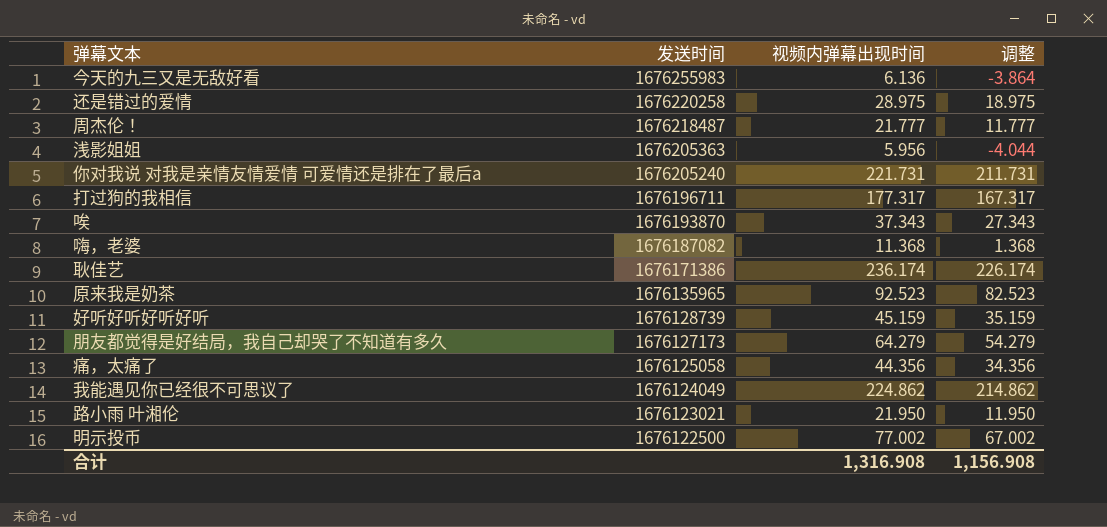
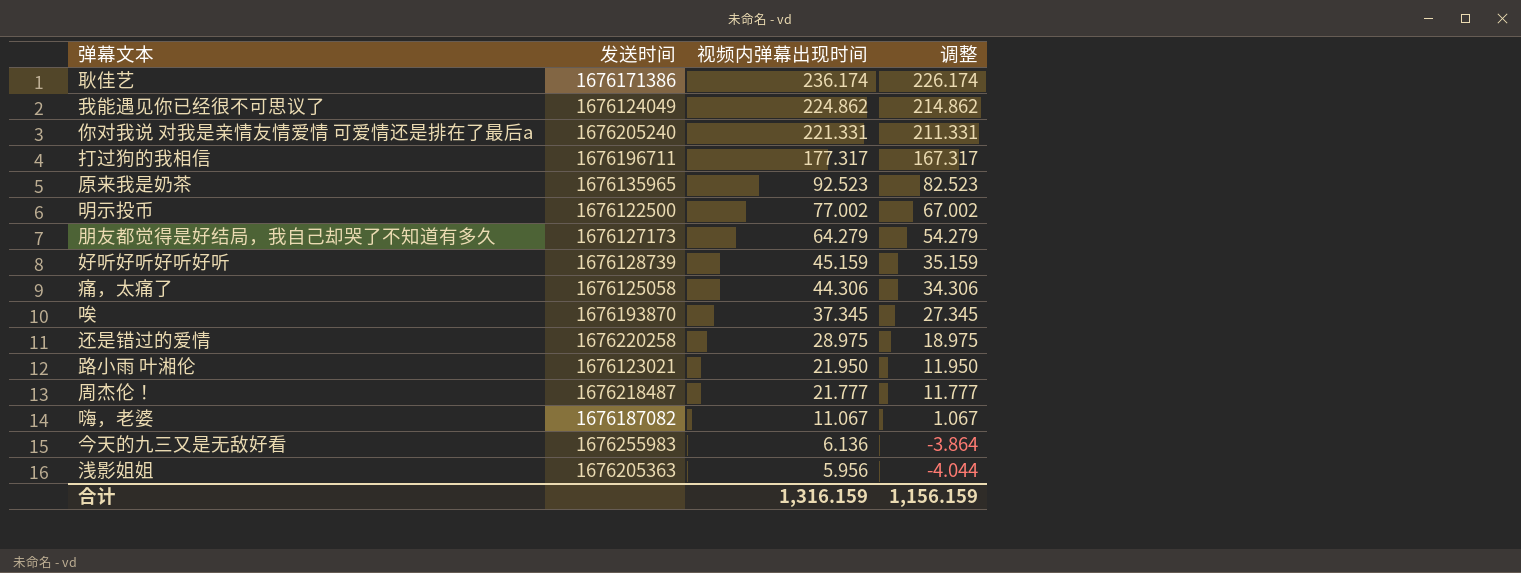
row order: 发送时间 descending -> 视频内弹幕出现时间 descending
你对我说 对我是亲情友情爱情 可爱情还是排在了最后a | 视频内弹幕出现时间: 221.731 -> 221.331
你对我说 对我是亲情友情爱情 可爱情还是排在了最后a | 调整: 211.731 -> 211.331
痛，太痛了 | 视频内弹幕出现时间: 44.356 -> 44.306
痛，太痛了 | 调整: 34.356 -> 34.306
唉 | 视频内弹幕出现时间: 37.343 -> 37.345
唉 | 调整: 27.343 -> 27.345
嗨，老婆 | 视频内弹幕出现时间: 11.368 -> 11.067
嗨，老婆 | 调整: 1.368 -> 1.067
合计 | 视频内弹幕出现时间: 1,316.908 -> 1,316.159
合计 | 调整: 1,156.908 -> 1,156.159

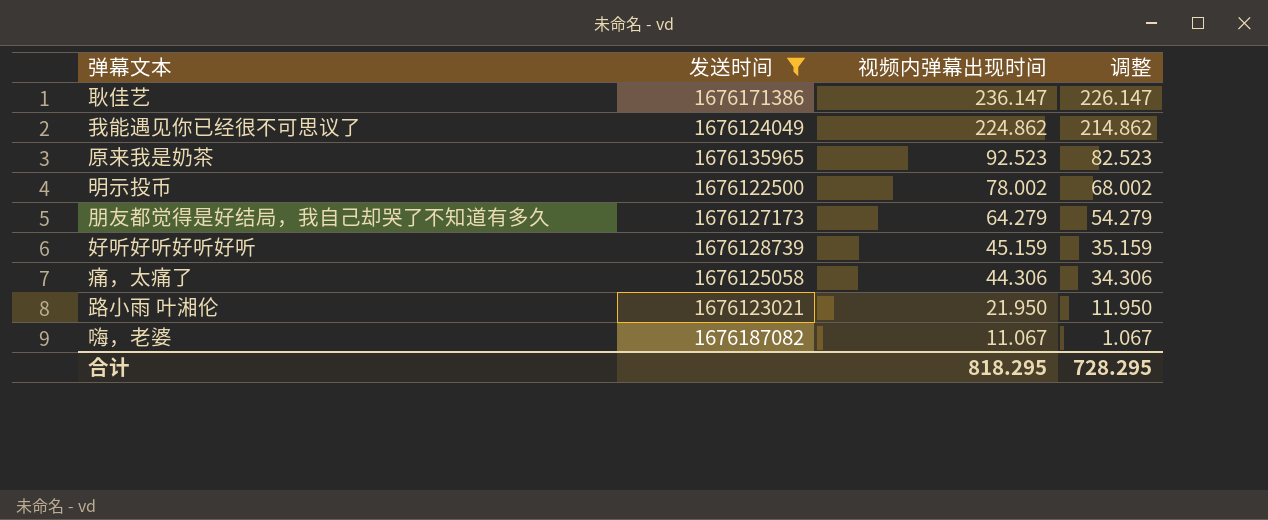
filter: none -> 发送时间 <= 1676187082
耿佳艺 | 视频内弹幕出现时间: 236.174 -> 236.147
耿佳艺 | 调整: 226.174 -> 226.147
明示投币 | 视频内弹幕出现时间: 77.002 -> 78.002
明示投币 | 调整: 67.002 -> 68.002
合计 | 视频内弹幕出现时间: 1,316.159 -> 818.295
合计 | 调整: 1,156.159 -> 728.295

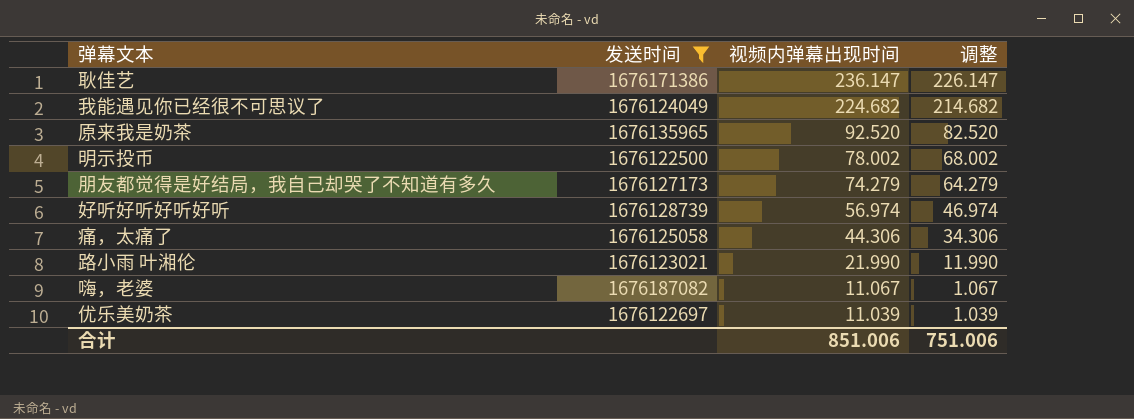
我能遇见你已经很不可思议了 | 视频内弹幕出现时间: 224.862 -> 224.682
我能遇见你已经很不可思议了 | 调整: 214.862 -> 214.682
原来我是奶茶 | 视频内弹幕出现时间: 92.523 -> 92.520
原来我是奶茶 | 调整: 82.523 -> 82.520
朋友都觉得是好结局，我自己却哭了不知道有多久 | 视频内弹幕出现时间: 64.279 -> 74.279
朋友都觉得是好结局，我自己却哭了不知道有多久 | 调整: 54.279 -> 64.279
好听好听好听好听 | 视频内弹幕出现时间: 45.159 -> 56.974
好听好听好听好听 | 调整: 35.159 -> 46.974
路小雨 叶湘伦 | 视频内弹幕出现时间: 21.950 -> 21.990
路小雨 叶湘伦 | 调整: 11.950 -> 11.990
row 优乐美奶茶: none -> 1676122697 | 11.039 | 1.039
合计 | 视频内弹幕出现时间: 818.295 -> 851.006
合计 | 调整: 728.295 -> 751.006

